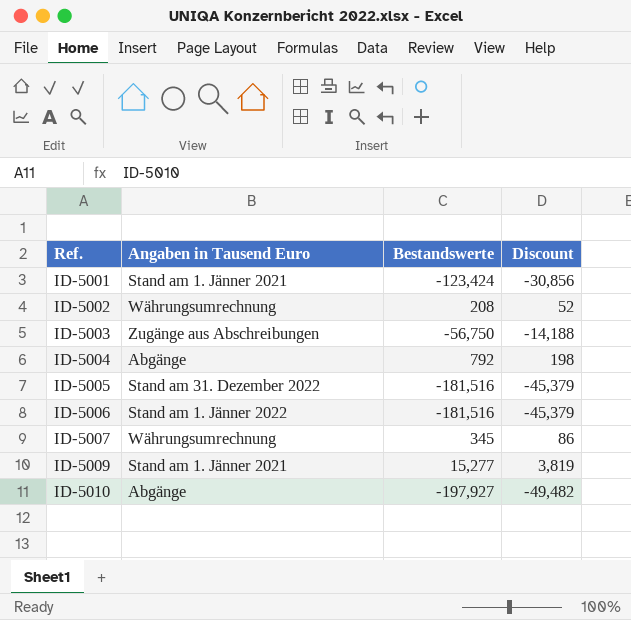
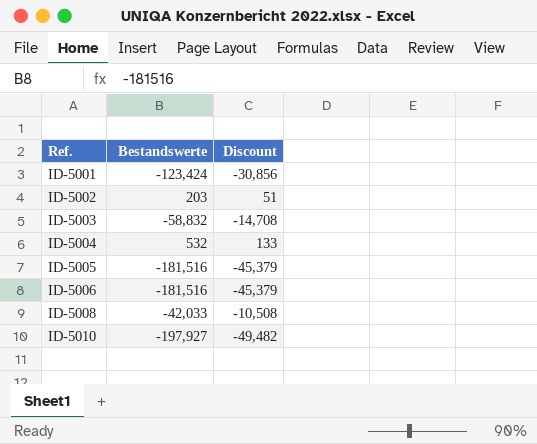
column Angaben in Tausend Euro | position: 2 -> none
row ID-5007: Währungsumrechnung | 345 | 86 -> none
row ID-5009: Stand am 1. Jänner 2021 | 15,277 | 3,819 -> none
ID-5002 | Bestandswerte: 208 -> 203
ID-5002 | Discount: 52 -> 51
ID-5003 | Bestandswerte: -56,750 -> -58,832
ID-5003 | Discount: -14,188 -> -14,708
ID-5004 | Bestandswerte: 792 -> 532
ID-5004 | Discount: 198 -> 133
row ID-5008: none -> -42,033 | -10,508

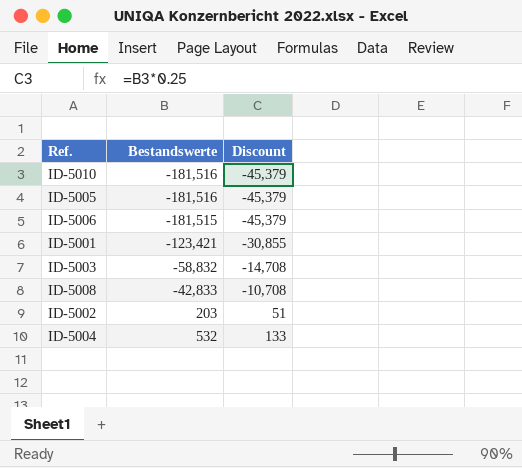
row order: Ref. ascending -> Bestandswerte ascending
ID-5010 | Bestandswerte: -197,927 -> -181,516
ID-5010 | Discount: -49,482 -> -45,379
ID-5006 | Bestandswerte: -181,516 -> -181,515
ID-5001 | Bestandswerte: -123,424 -> -123,421
ID-5001 | Discount: -30,856 -> -30,855
ID-5008 | Bestandswerte: -42,033 -> -42,833
ID-5008 | Discount: -10,508 -> -10,708

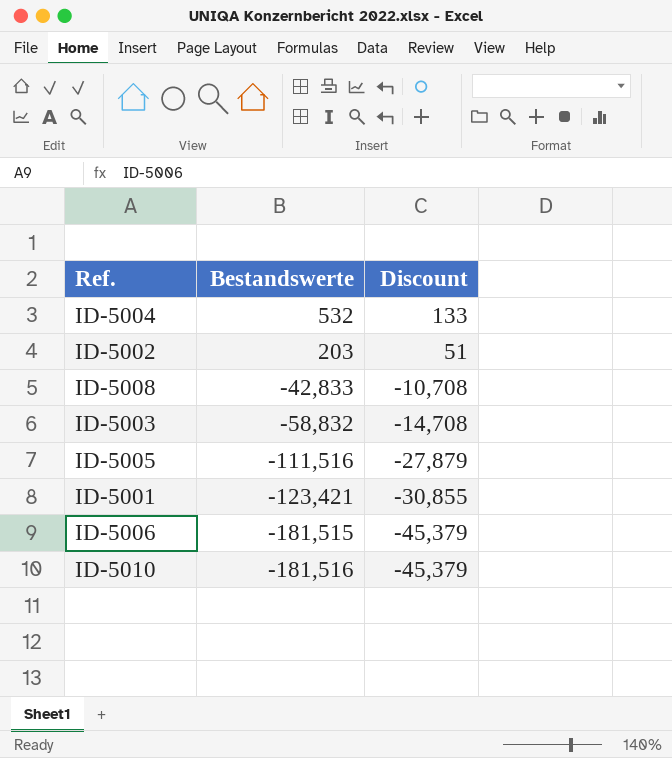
row order: Bestandswerte ascending -> Bestandswerte descending
ID-5005 | Bestandswerte: -181,516 -> -111,516
ID-5005 | Discount: -45,379 -> -27,879

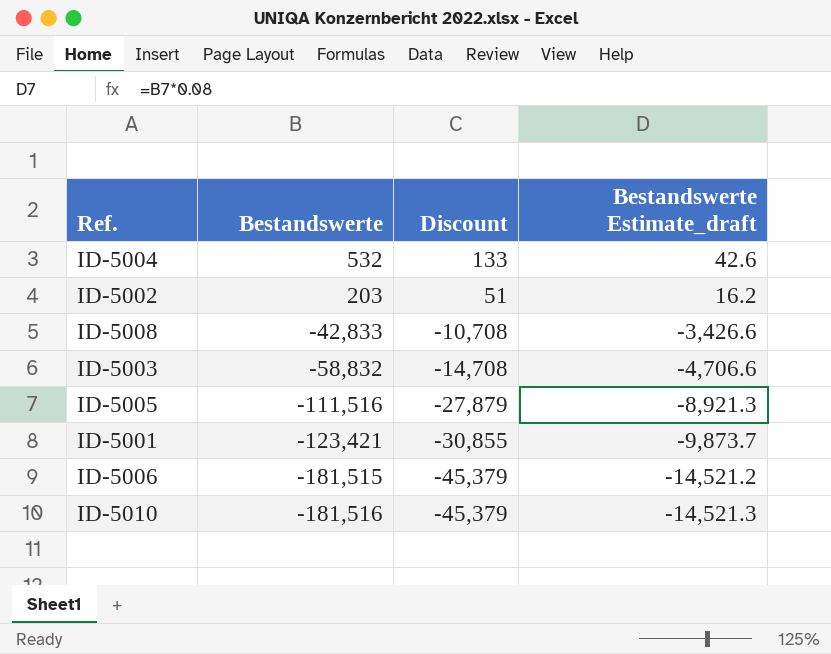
column Bestandswerte Estimate_draft | formula: none -> [Bestandswerte] * 0.08

